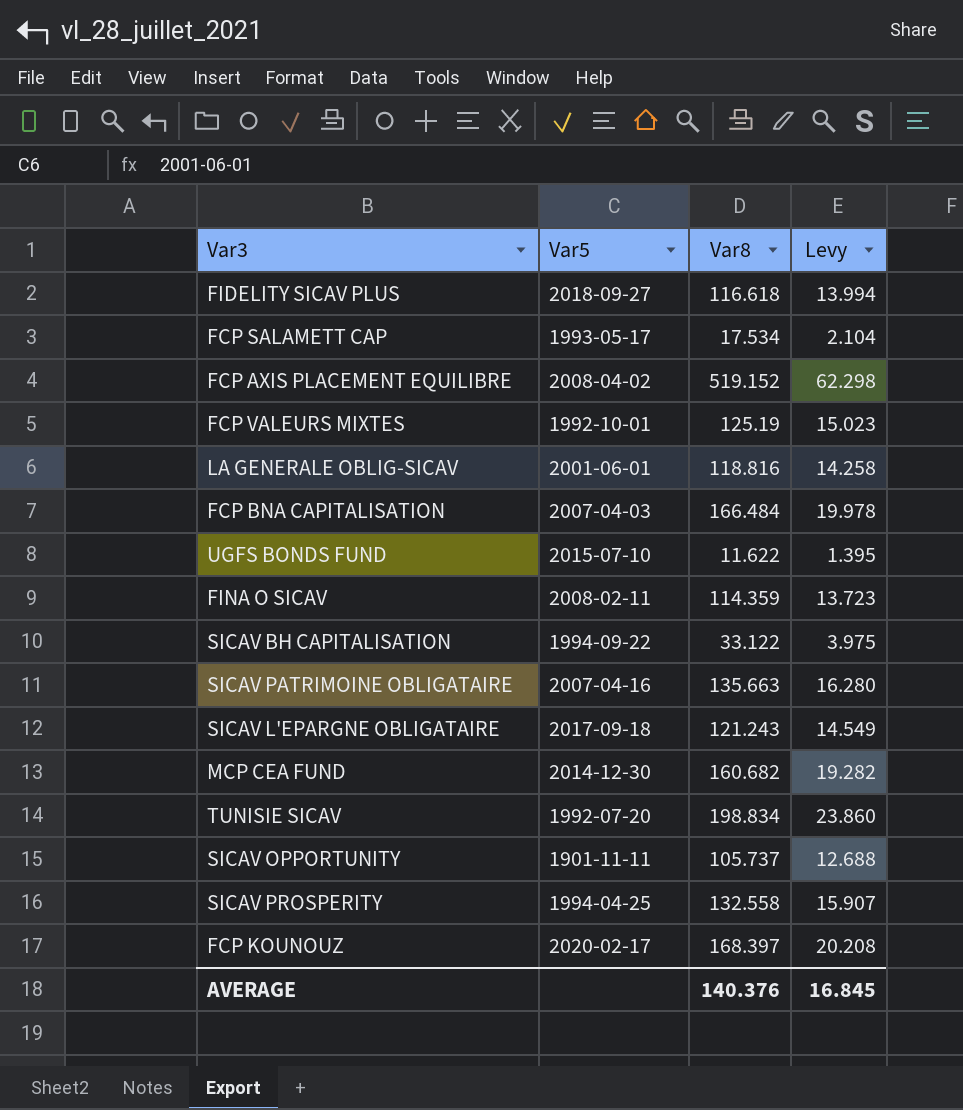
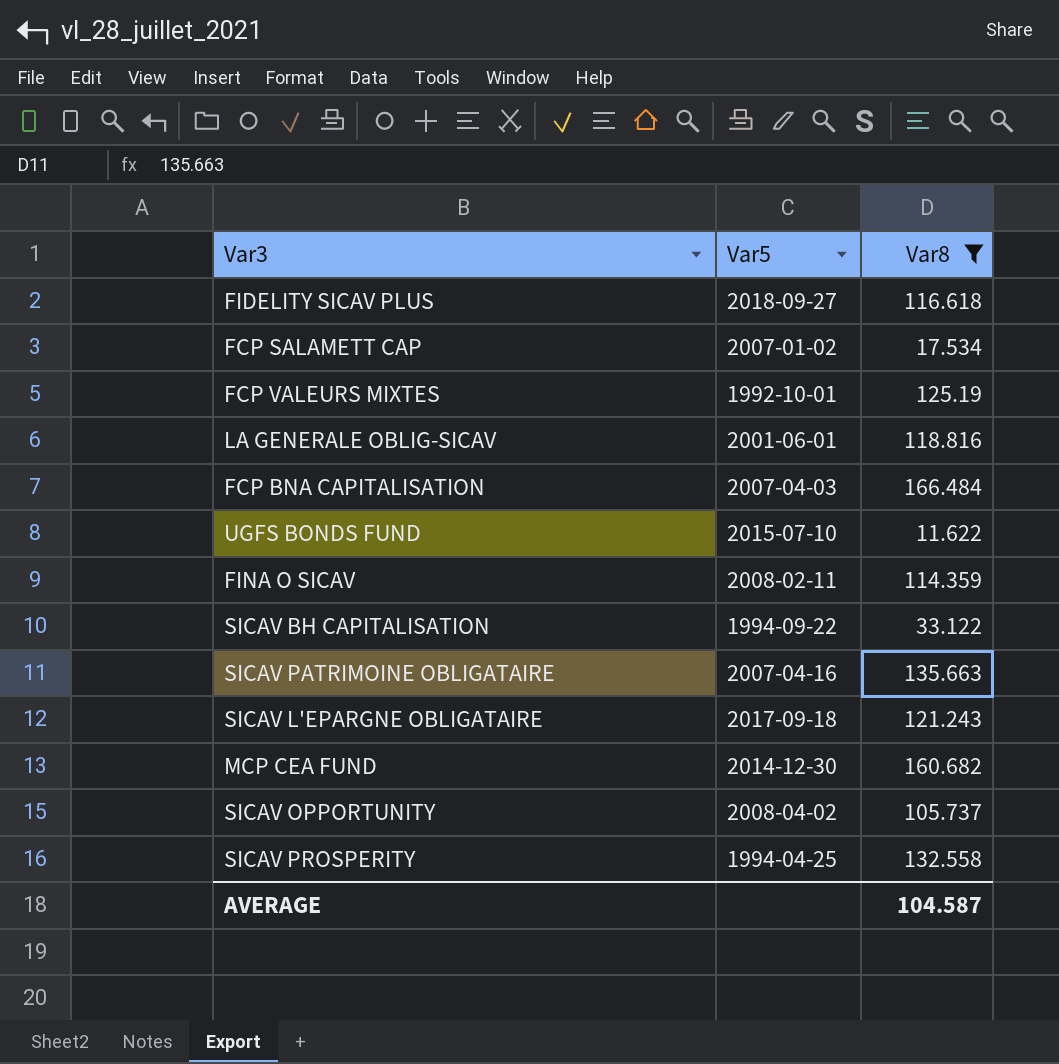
filter: none -> Var8 <= 166.484
column Levy | formula: [Var8] * 0.12 -> none
FCP SALAMETT CAP | Var5: 1993-05-17 -> 2007-01-02
SICAV OPPORTUNITY | Var5: 1901-11-11 -> 2008-04-02
AVERAGE | Var8: 140.376 -> 104.587

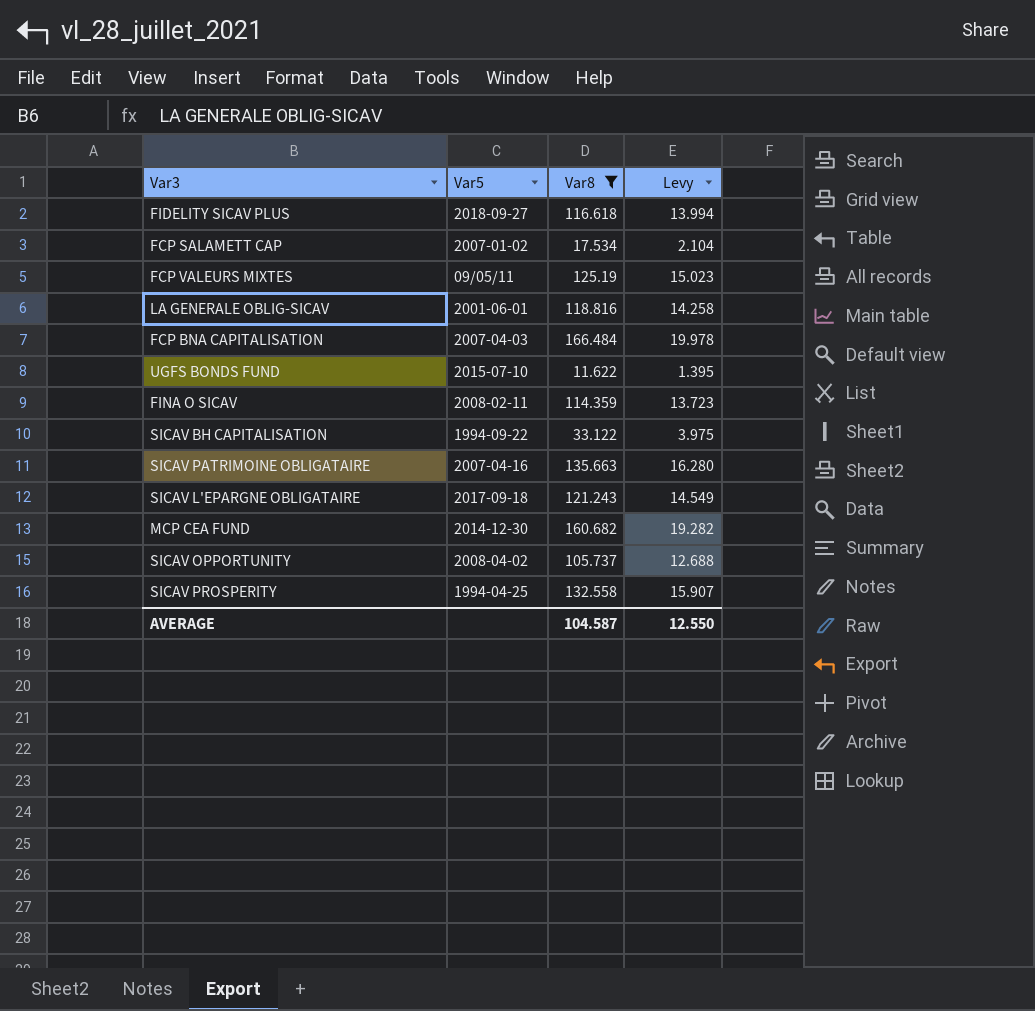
column Levy | formula: none -> [Var8] * 0.12
FCP VALEURS MIXTES | Var5: 1992-10-01 -> 09/05/11

